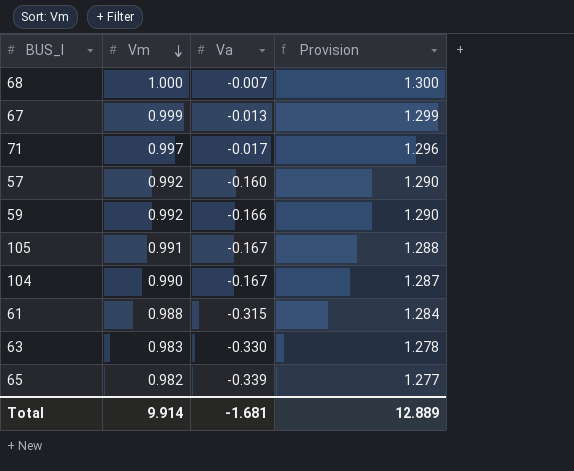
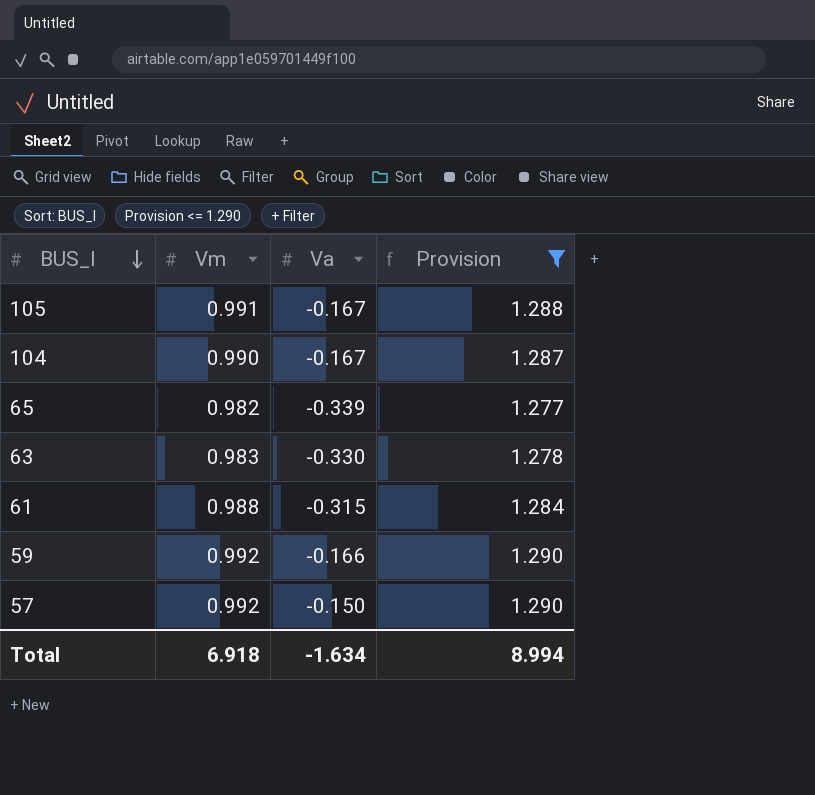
filter: none -> Provision <= 1.290
row order: Vm descending -> BUS_I descending
57 | Va: -0.160 -> -0.150
Total | Vm: 9.914 -> 6.918
Total | Va: -1.681 -> -1.634
Total | Provision: 12.889 -> 8.994

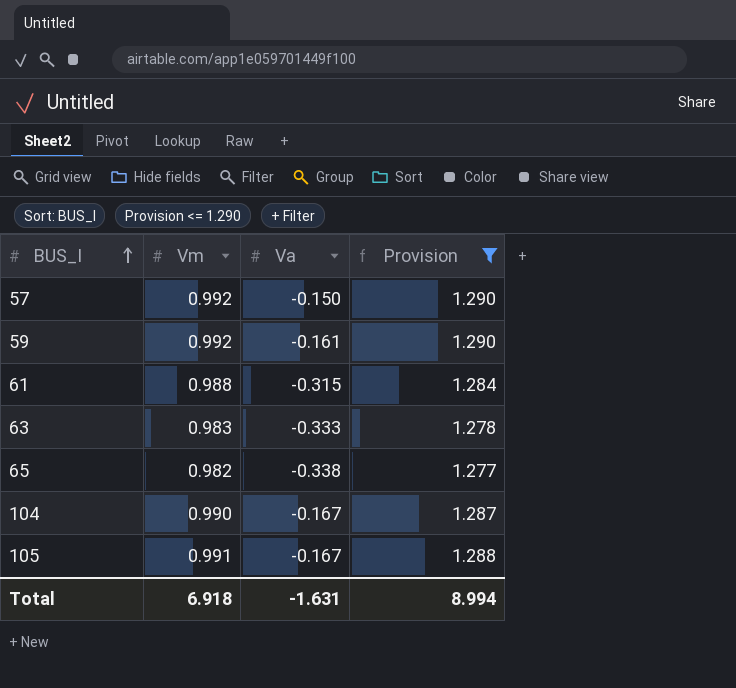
row order: BUS_I descending -> BUS_I ascending
59 | Va: -0.166 -> -0.161
63 | Va: -0.330 -> -0.333
65 | Va: -0.339 -> -0.338
Total | Va: -1.634 -> -1.631

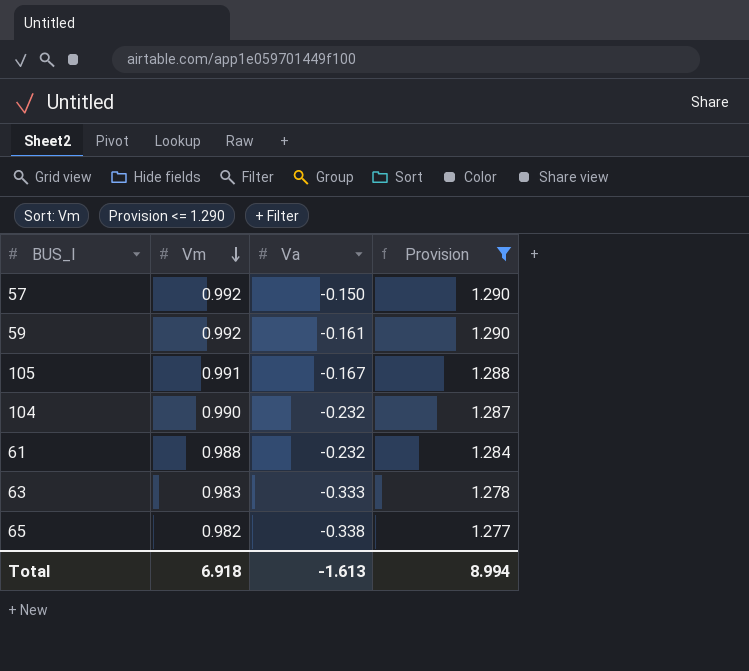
row order: BUS_I ascending -> Vm descending
104 | Va: -0.167 -> -0.232
61 | Va: -0.315 -> -0.232
Total | Va: -1.631 -> -1.613

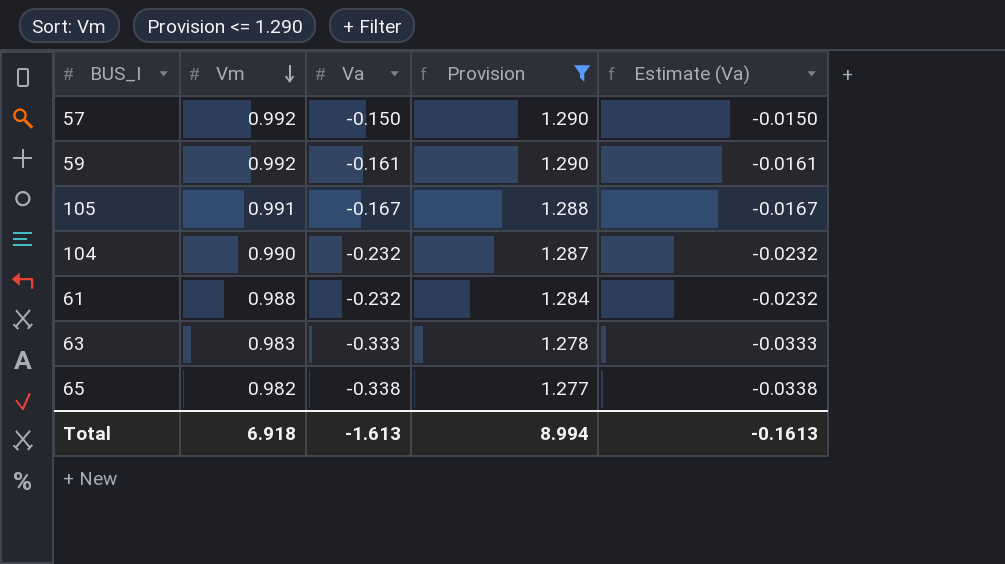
column Estimate (Va) | formula: none -> [Va] * 0.1

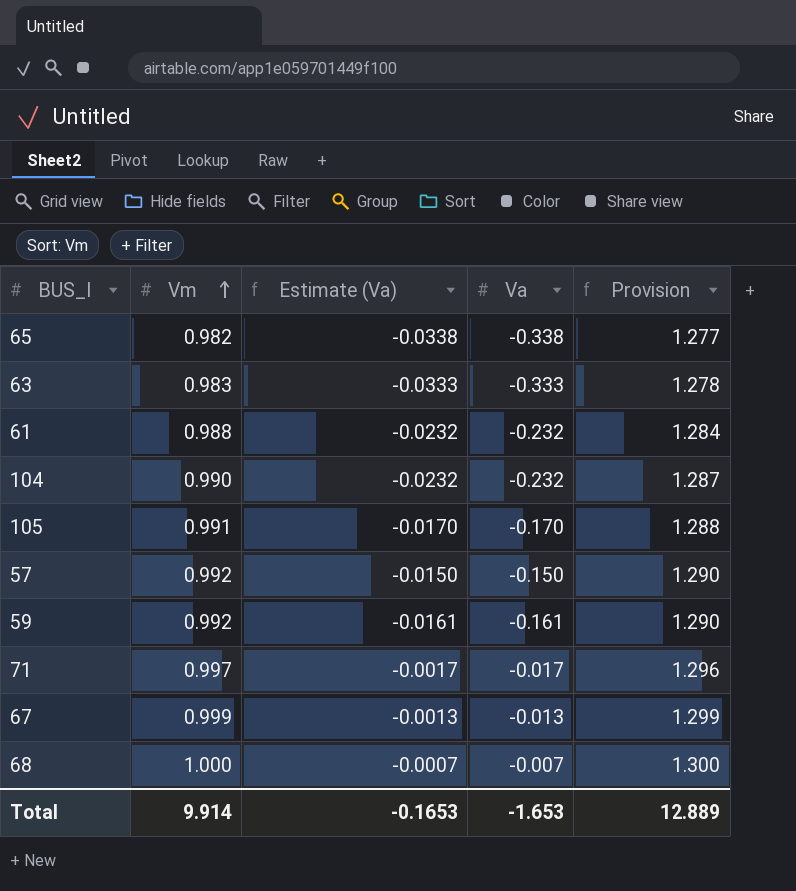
filter: Provision <= 1.290 -> none
row order: Vm descending -> Vm ascending
column Estimate (Va) | position: 5 -> 3
105 | Estimate (Va): -0.0167 -> -0.0170
105 | Va: -0.167 -> -0.170
Total | Vm: 6.918 -> 9.914
Total | Estimate (Va): -0.1613 -> -0.1653
Total | Va: -1.613 -> -1.653
Total | Provision: 8.994 -> 12.889

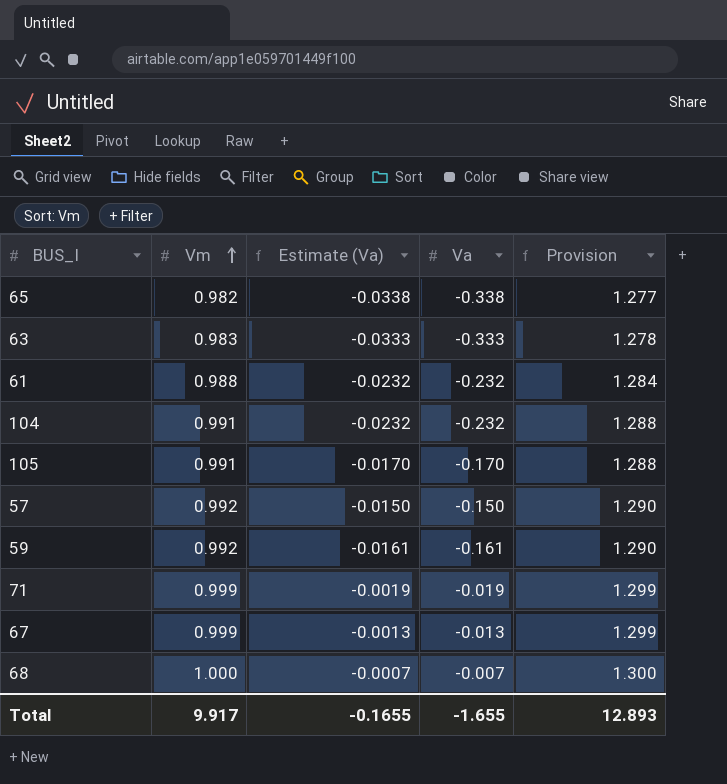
104 | Vm: 0.990 -> 0.991
104 | Provision: 1.287 -> 1.288
71 | Vm: 0.997 -> 0.999
71 | Estimate (Va): -0.0017 -> -0.0019
71 | Va: -0.017 -> -0.019
71 | Provision: 1.296 -> 1.299
Total | Vm: 9.914 -> 9.917
Total | Estimate (Va): -0.1653 -> -0.1655
Total | Va: -1.653 -> -1.655
Total | Provision: 12.889 -> 12.893

